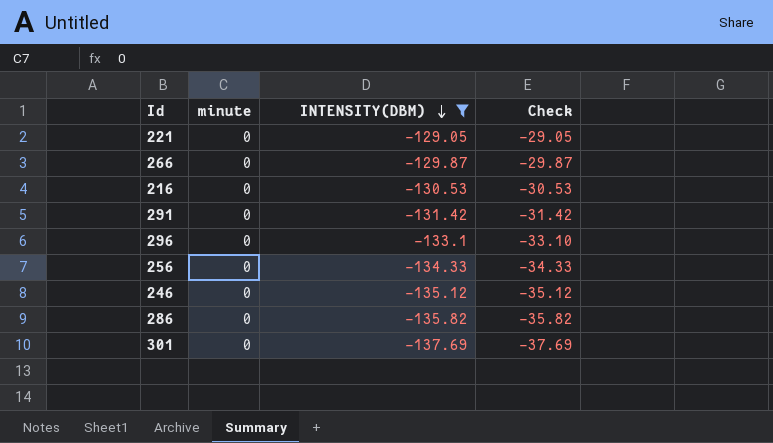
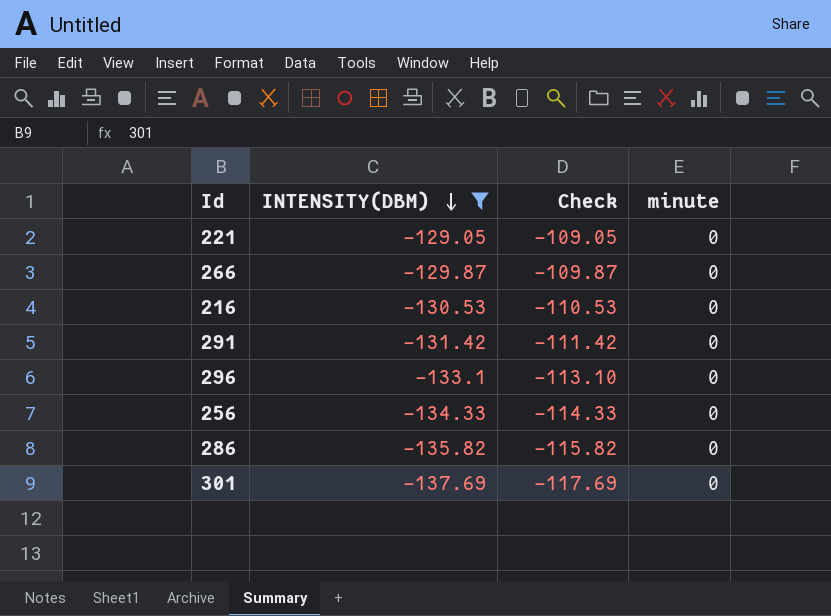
column Check | formula: [INTENSITY(DBM)] + 100 -> [INTENSITY(DBM)] + 20
column minute | position: 2 -> 4
row 246: 0 | -135.12 | -35.12 -> none

